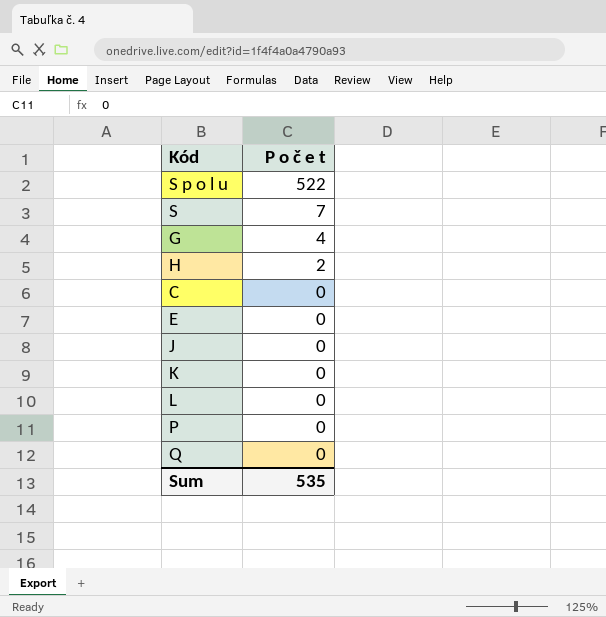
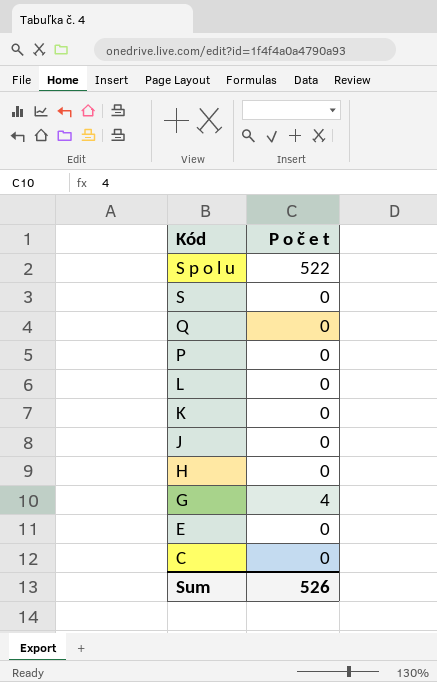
row order: P o č e t descending -> Kód descending
S | P o č e t: 7 -> 0
H | P o č e t: 2 -> 0
Sum | P o č e t: 535 -> 526

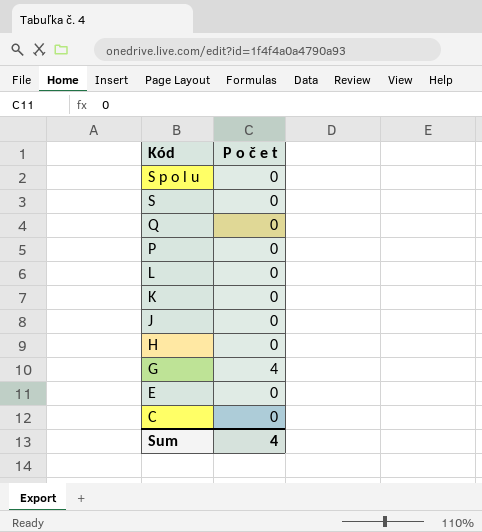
S p o l u | P o č e t: 522 -> 0
Sum | P o č e t: 526 -> 4

